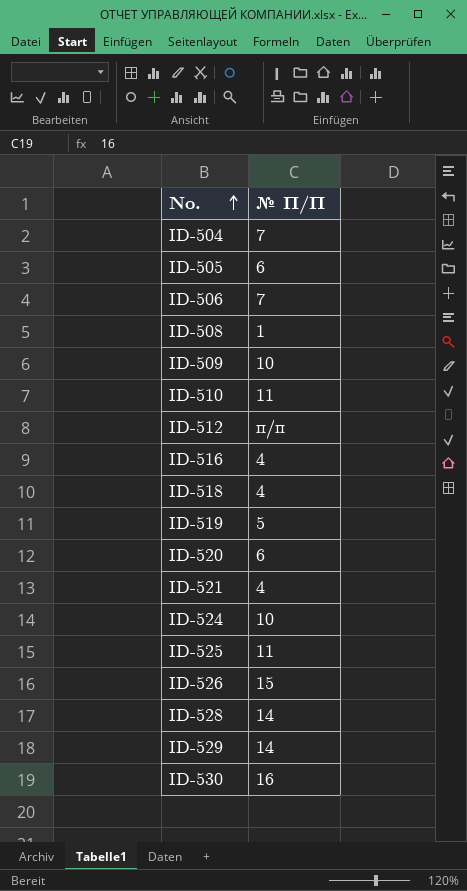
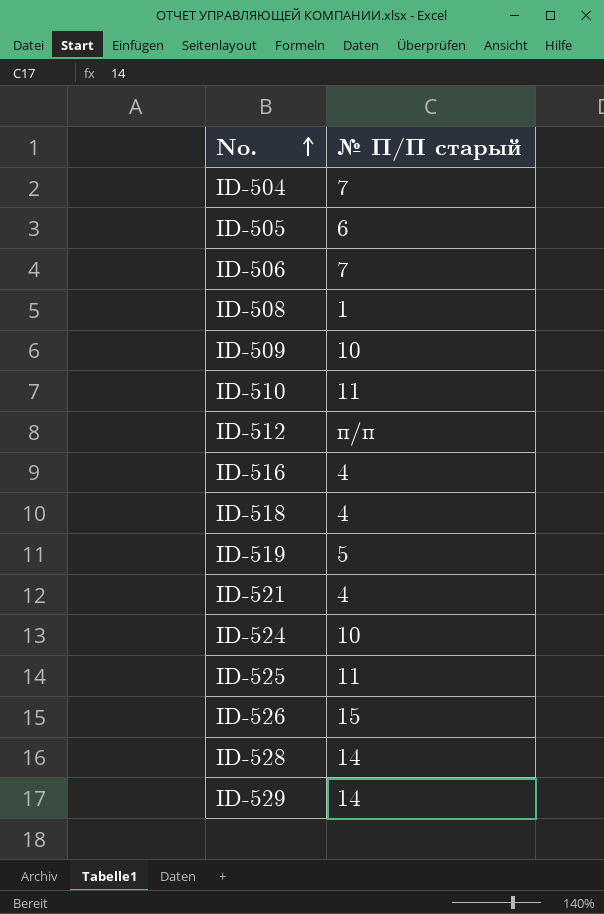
column name: № П/П -> № П/П старый
row ID-520: 6 -> none
row ID-530: 16 -> none

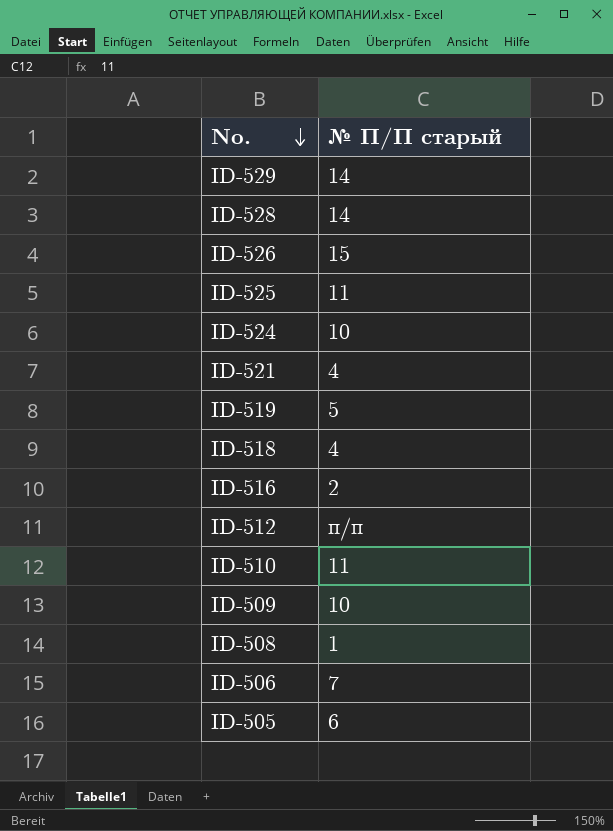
row order: No. ascending -> No. descending
row ID-504: 7 -> none
ID-516 | № П/П старый: 4 -> 2

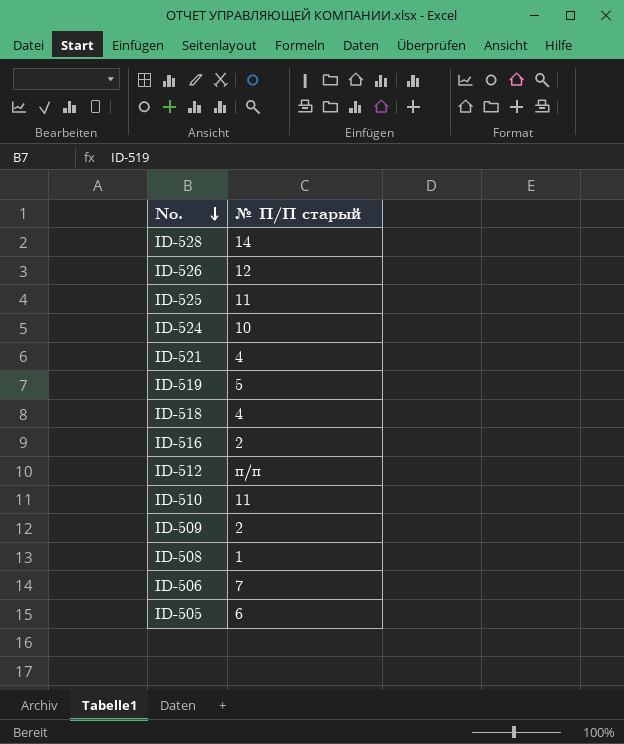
row ID-529: 14 -> none
ID-526 | № П/П старый: 15 -> 12
ID-509 | № П/П старый: 10 -> 2

